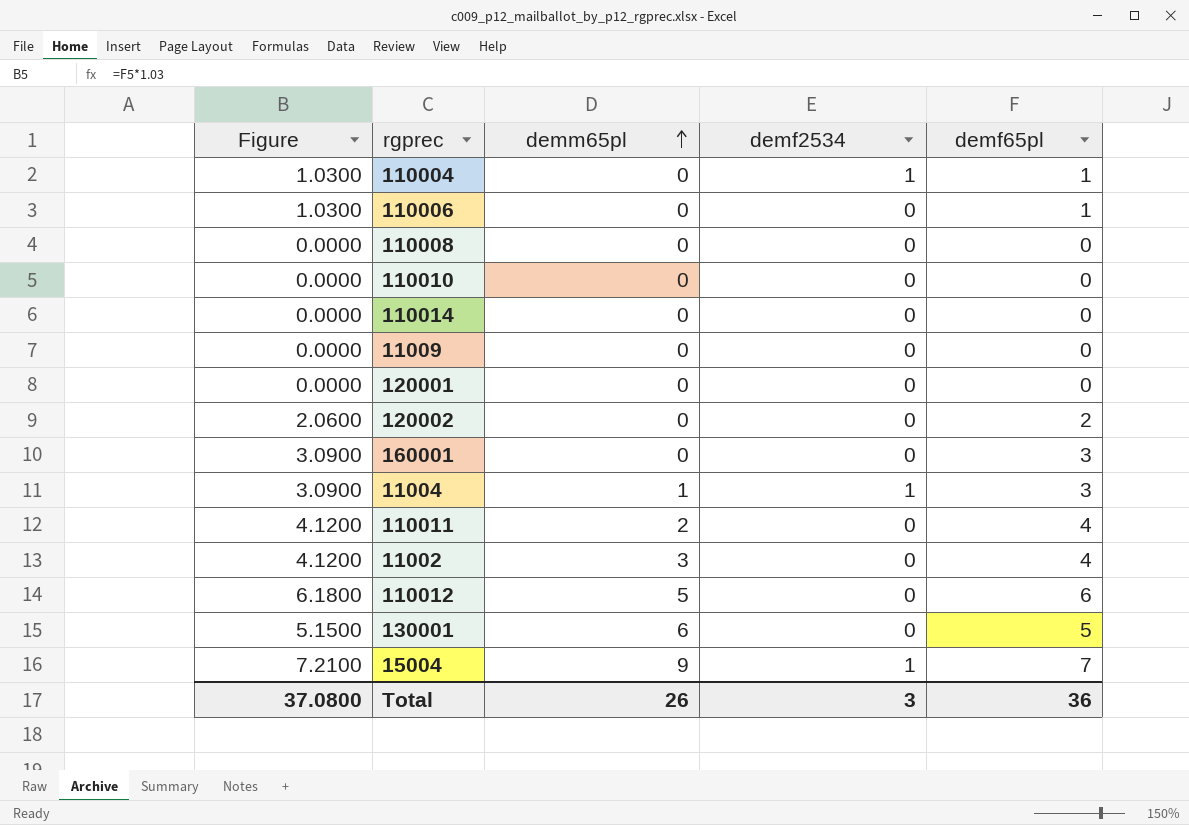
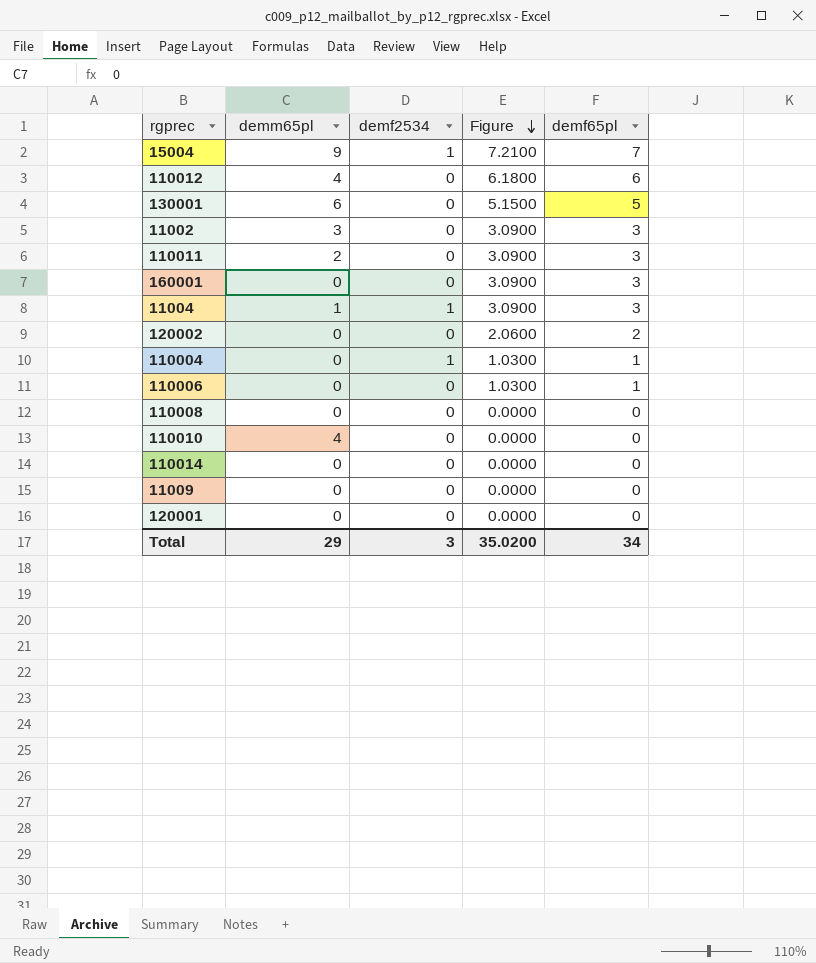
row order: demm65pl ascending -> Figure descending
column Figure | position: 1 -> 4
110012 | demm65pl: 5 -> 4
11002 | Figure: 4.1200 -> 3.0900
11002 | demf65pl: 4 -> 3
110011 | Figure: 4.1200 -> 3.0900
110011 | demf65pl: 4 -> 3
110010 | demm65pl: 0 -> 4
Total | demm65pl: 26 -> 29
Total | Figure: 37.0800 -> 35.0200
Total | demf65pl: 36 -> 34

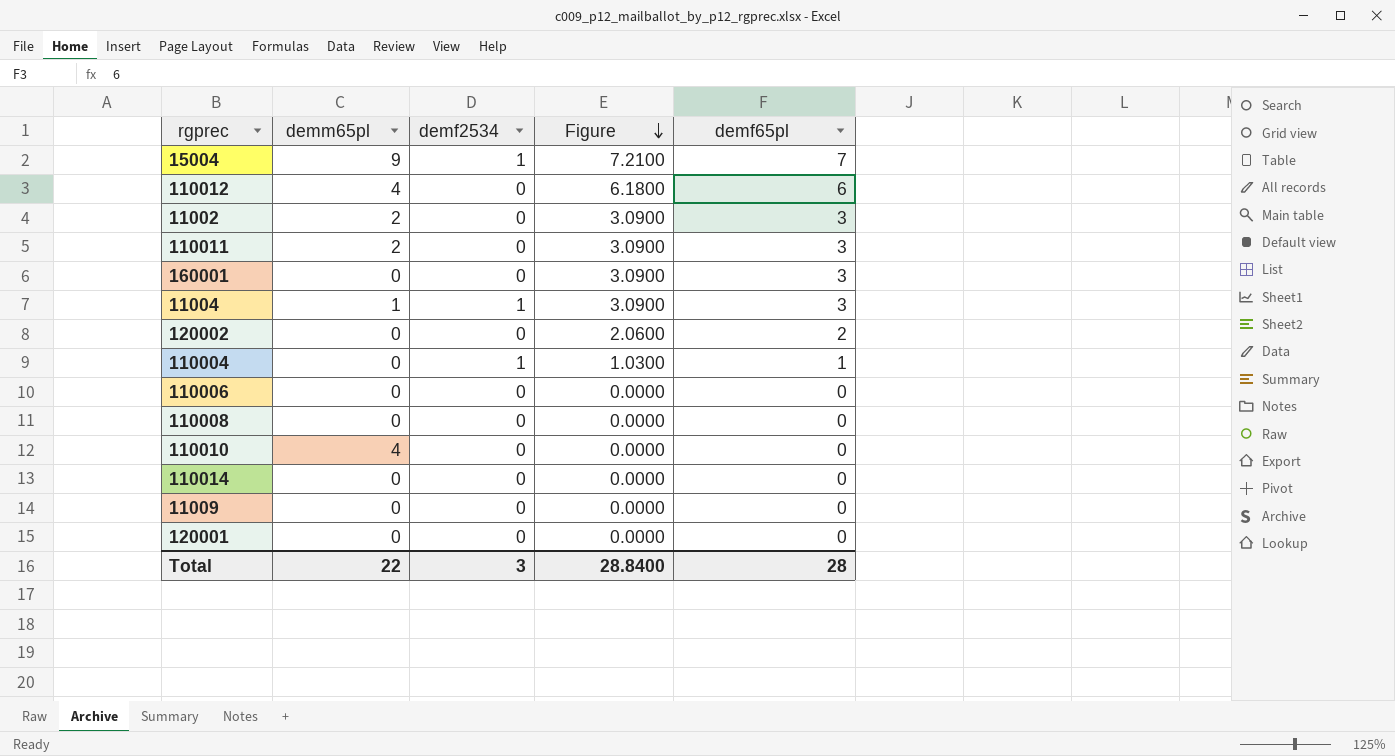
row 130001: 6 | 0 | 5.1500 | 5 -> none
11002 | demm65pl: 3 -> 2
110006 | Figure: 1.0300 -> 0.0000
110006 | demf65pl: 1 -> 0
Total | demm65pl: 29 -> 22
Total | Figure: 35.0200 -> 28.8400
Total | demf65pl: 34 -> 28

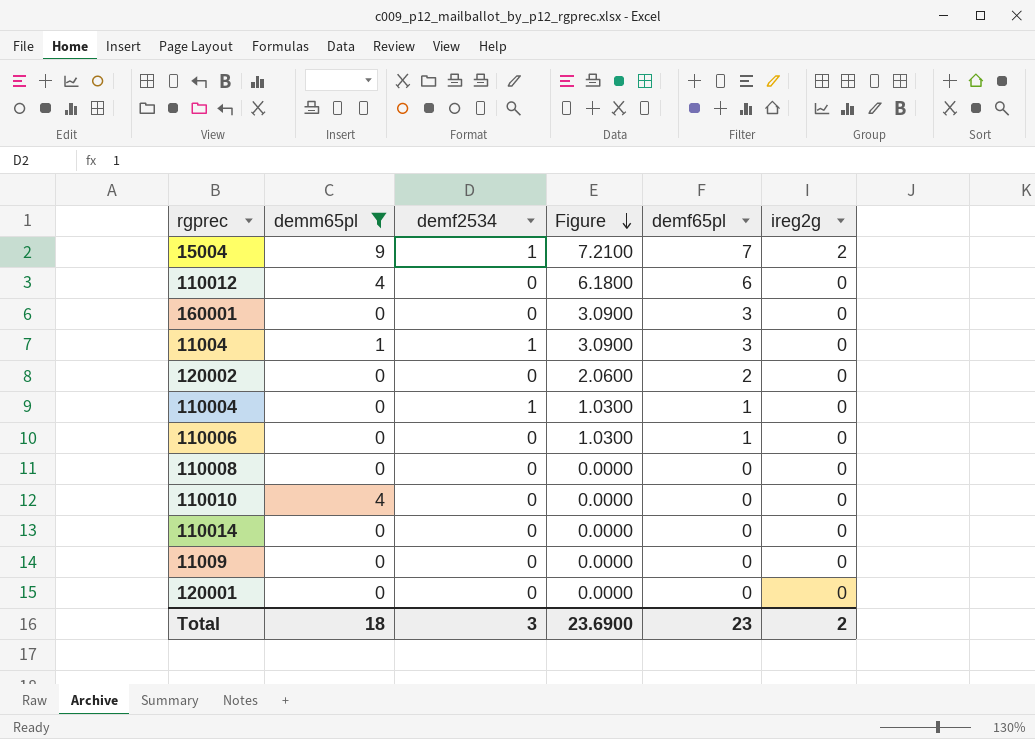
filter: none -> demm65pl != 2
column ireg2g | position: none -> 6
110006 | Figure: 0.0000 -> 1.0300
110006 | demf65pl: 0 -> 1
Total | demm65pl: 22 -> 18
Total | Figure: 28.8400 -> 23.6900
Total | demf65pl: 28 -> 23

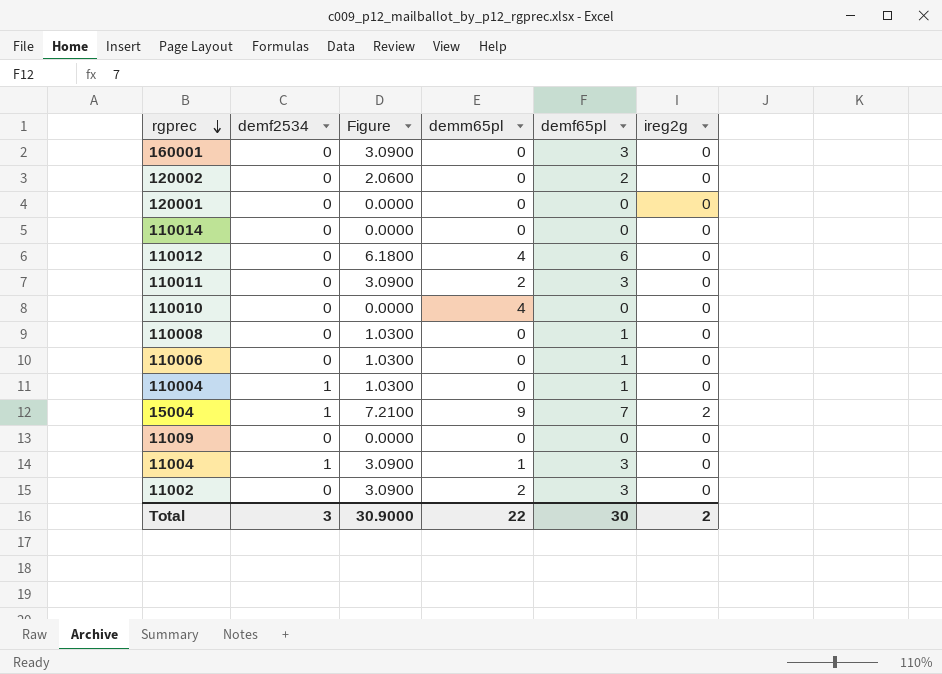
filter: demm65pl != 2 -> none
row order: Figure descending -> rgprec descending
column demm65pl | position: 2 -> 4
110008 | Figure: 0.0000 -> 1.0300
110008 | demf65pl: 0 -> 1
Total | Figure: 23.6900 -> 30.9000
Total | demm65pl: 18 -> 22
Total | demf65pl: 23 -> 30

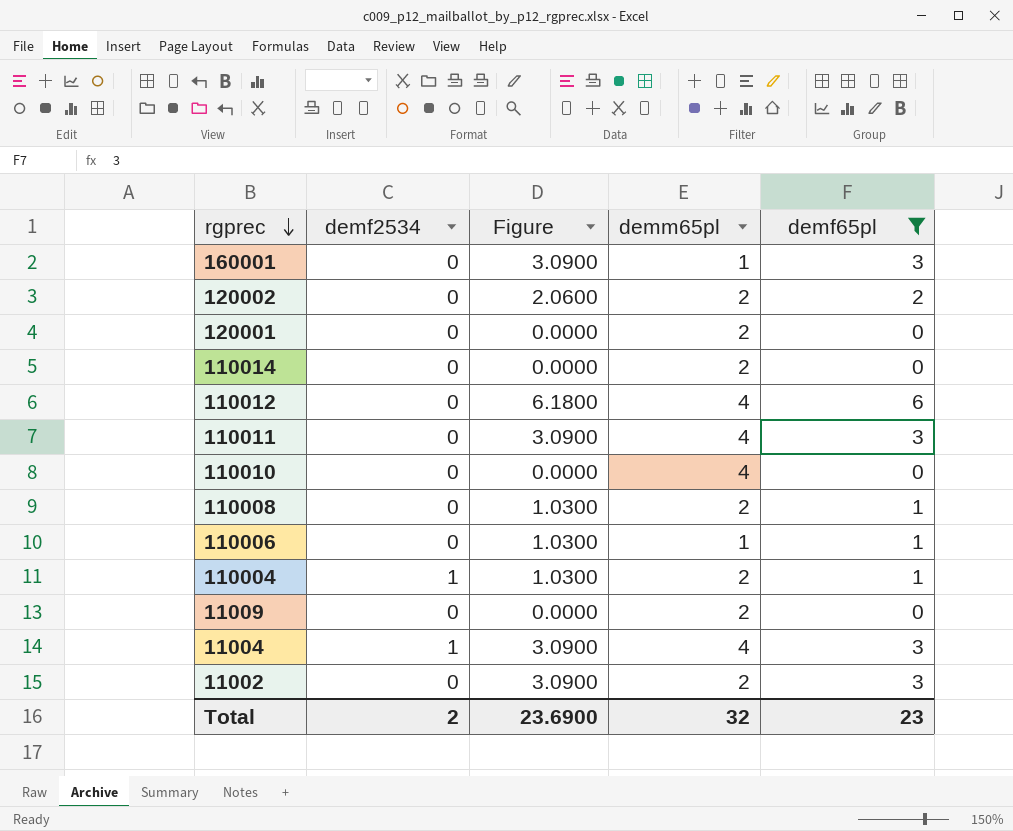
filter: none -> demf65pl != 7
column ireg2g | position: 6 -> none
160001 | demm65pl: 0 -> 1
120002 | demm65pl: 0 -> 2
120001 | demm65pl: 0 -> 2
110014 | demm65pl: 0 -> 2
110011 | demm65pl: 2 -> 4
110008 | demm65pl: 0 -> 2
110006 | demm65pl: 0 -> 1
110004 | demm65pl: 0 -> 2
11009 | demm65pl: 0 -> 2
11004 | demm65pl: 1 -> 4
Total | demf2534: 3 -> 2
Total | Figure: 30.9000 -> 23.6900
Total | demm65pl: 22 -> 32
Total | demf65pl: 30 -> 23

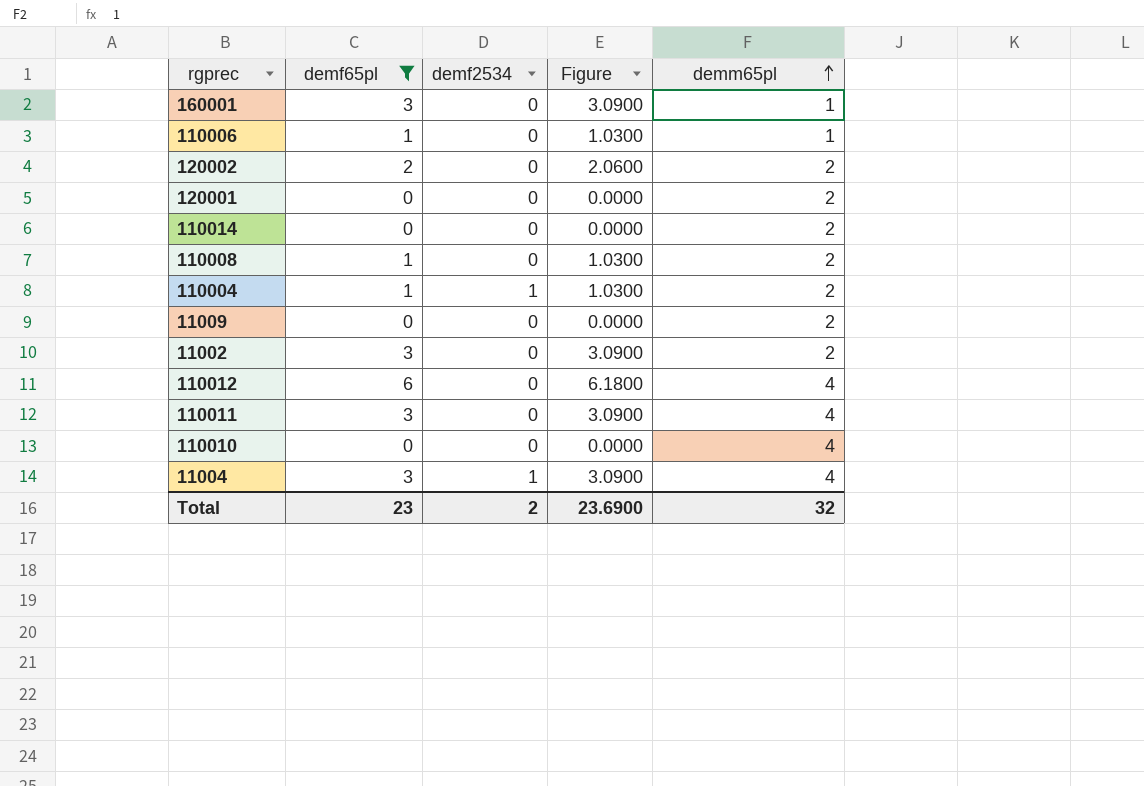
row order: rgprec descending -> demm65pl ascending
column demf65pl | position: 5 -> 2

